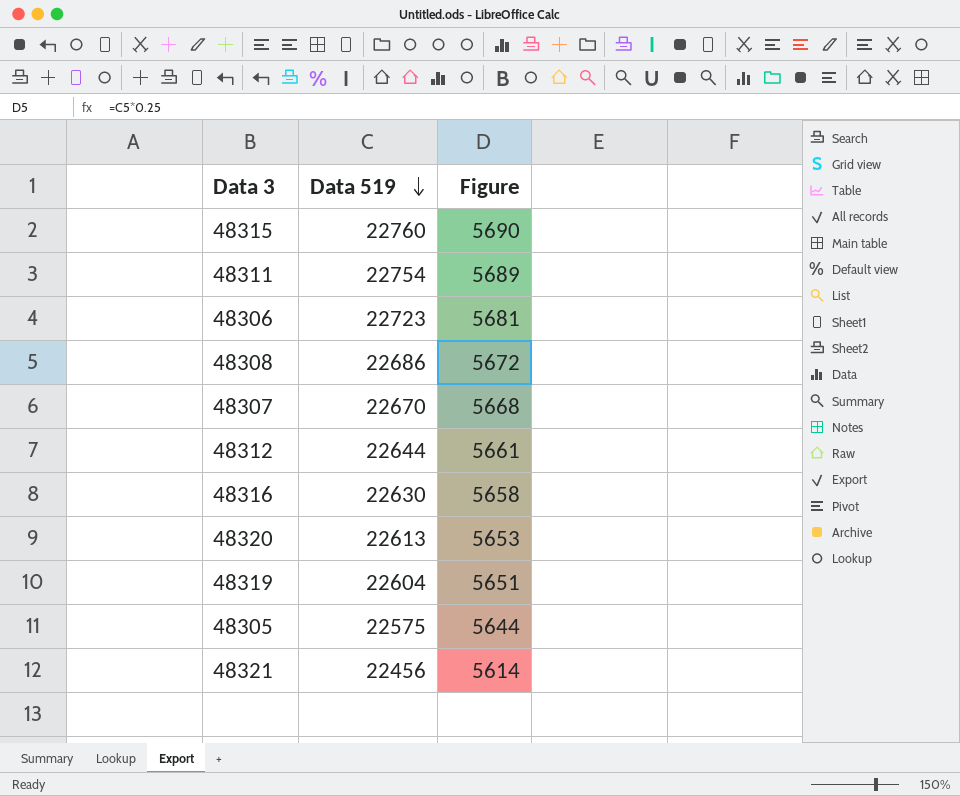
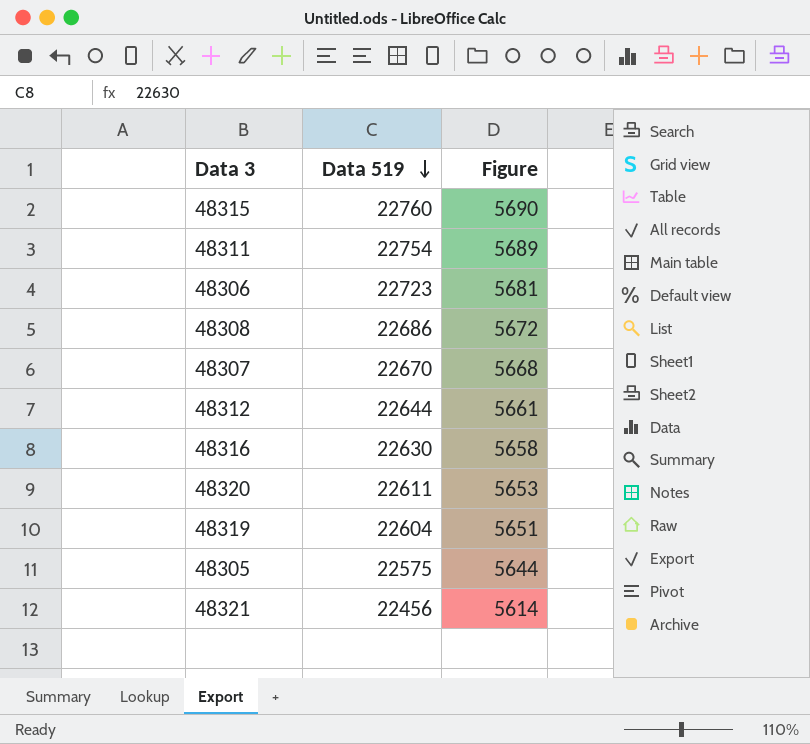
48320 | Data 519: 22613 -> 22611

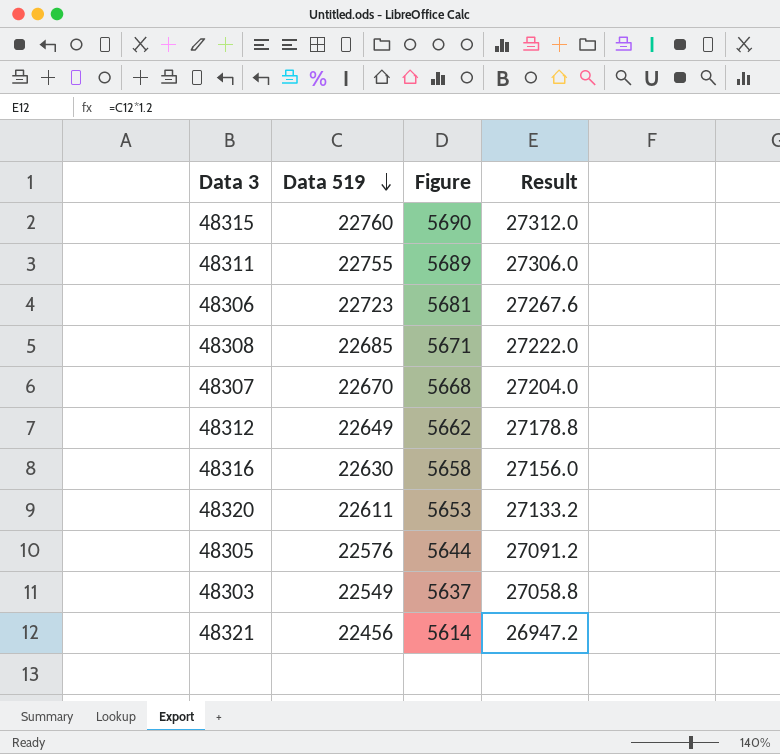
column Result | formula: none -> [Data 519] * 1.2
row 48319: 22604 | 5651 -> none
48311 | Data 519: 22754 -> 22755
48308 | Data 519: 22686 -> 22685
48308 | Figure: 5672 -> 5671
48312 | Data 519: 22644 -> 22649
48312 | Figure: 5661 -> 5662
48305 | Data 519: 22575 -> 22576
row 48303: none -> 22549 | 5637 | 27058.8

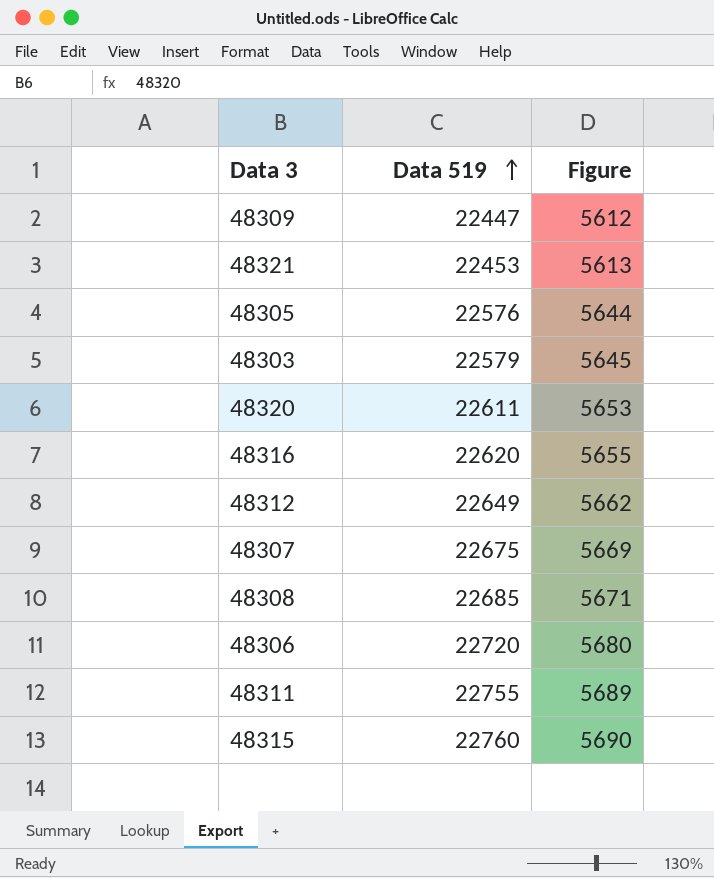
row order: Data 519 descending -> Data 519 ascending
column Result | formula: [Data 519] * 1.2 -> none
row 48309: none -> 22447 | 5612
48321 | Data 519: 22456 -> 22453
48321 | Figure: 5614 -> 5613
48303 | Data 519: 22549 -> 22579
48303 | Figure: 5637 -> 5645
48316 | Data 519: 22630 -> 22620
48316 | Figure: 5658 -> 5655
48307 | Data 519: 22670 -> 22675
48307 | Figure: 5668 -> 5669
48306 | Data 519: 22723 -> 22720
48306 | Figure: 5681 -> 5680

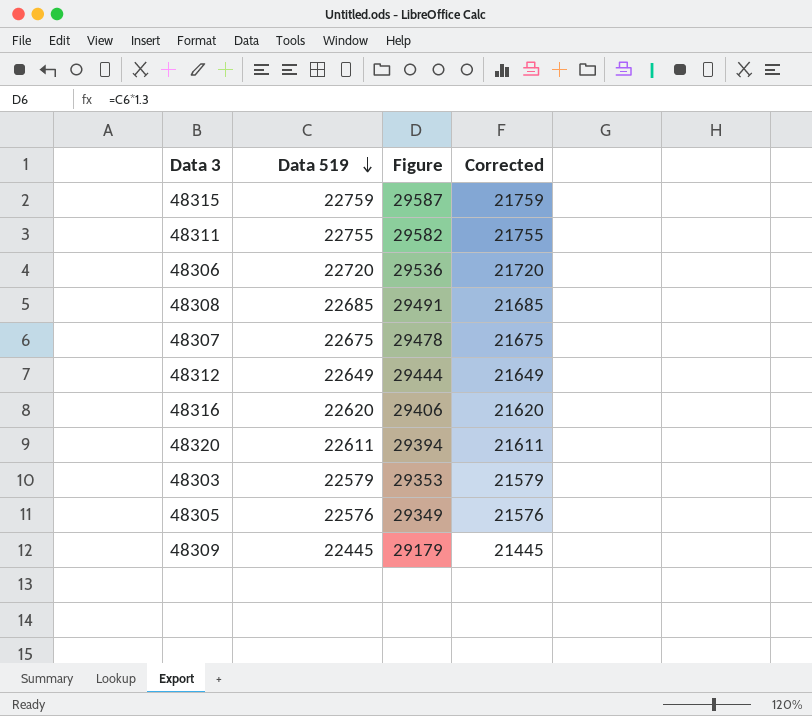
row order: Data 519 ascending -> Data 519 descending
column Figure | formula: [Data 519] * 0.25 -> [Data 519] * 1.3
column Corrected | formula: none -> [Data 519] - 1000
row 48321: 22453 | 5613 -> none
48315 | Data 519: 22760 -> 22759
48309 | Data 519: 22447 -> 22445

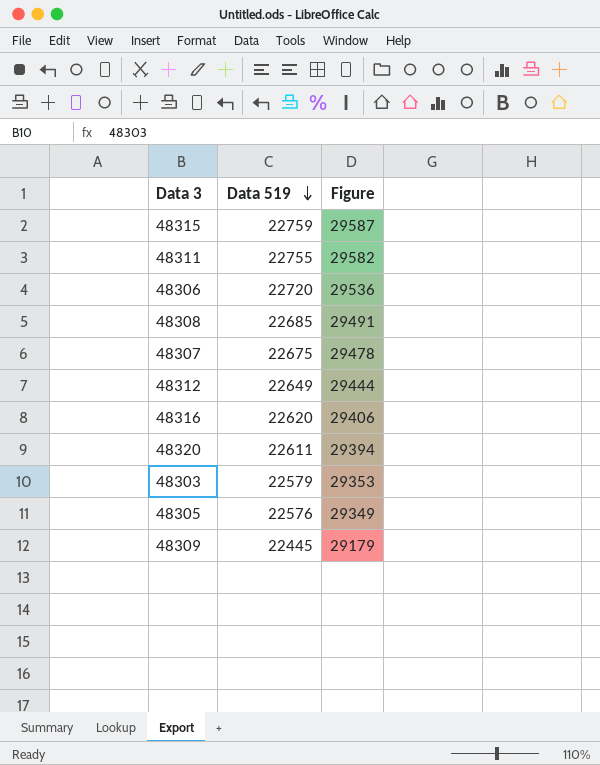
column Corrected | formula: [Data 519] - 1000 -> none

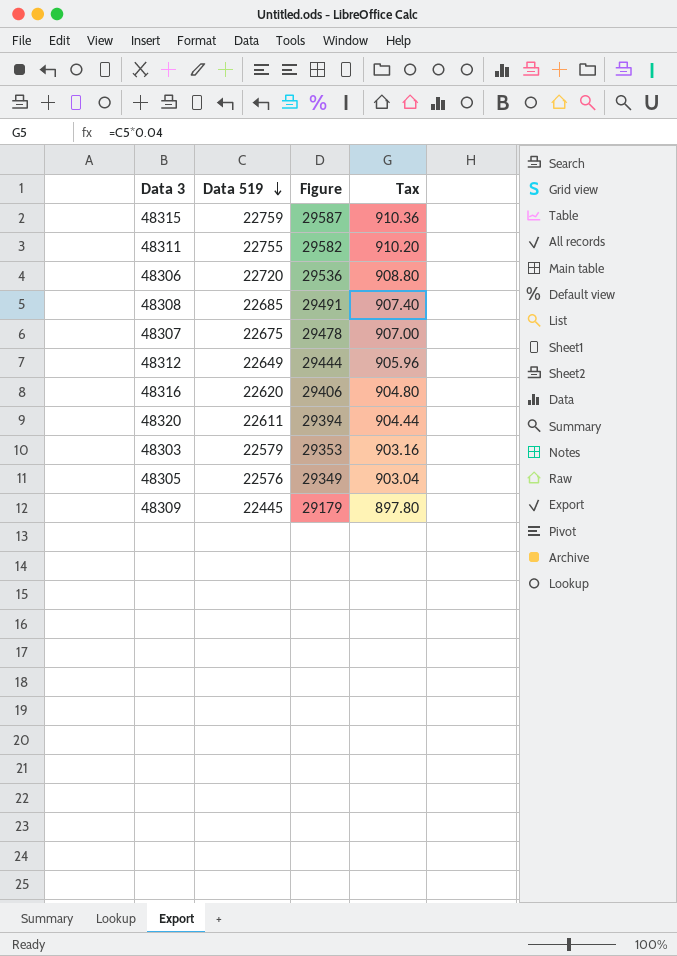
column Tax | formula: none -> [Data 519] * 0.04

